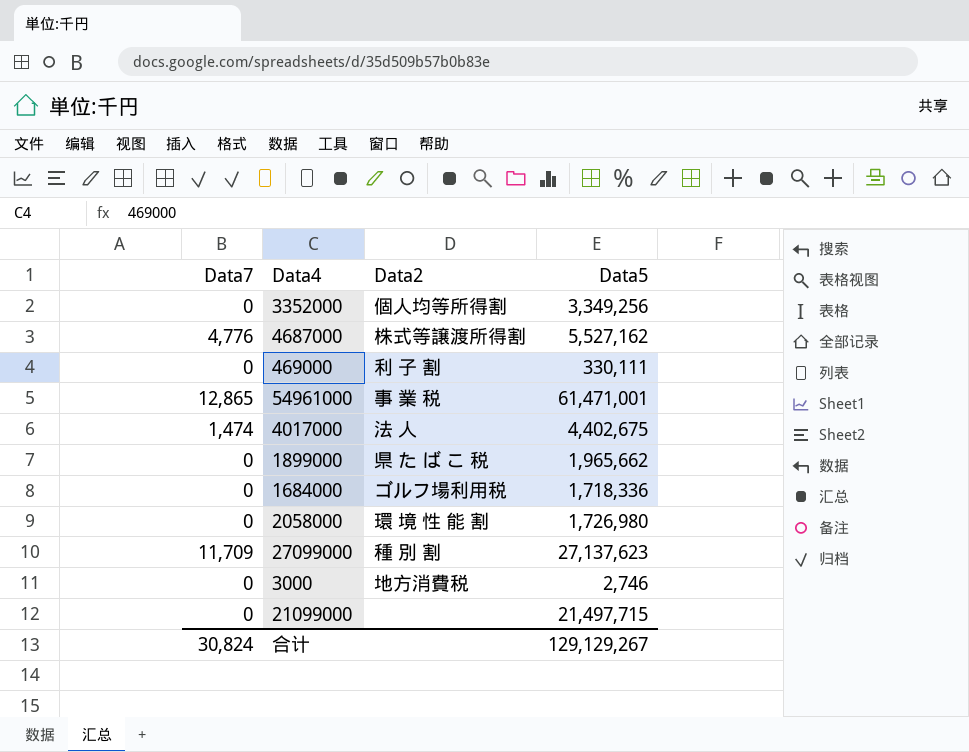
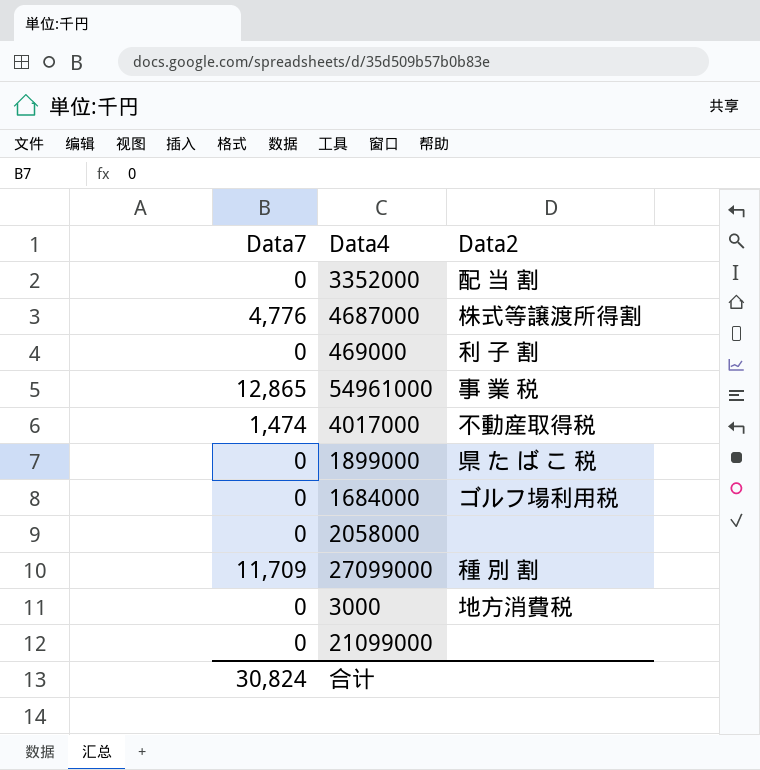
column Data5 | position: 4 -> none
3352000 | Data2: 個人均等所得割 -> 配 当 割
4017000 | Data2: 法 人 -> 不動産取得税
2058000 | Data2: 環 境 性 能 割 -> none

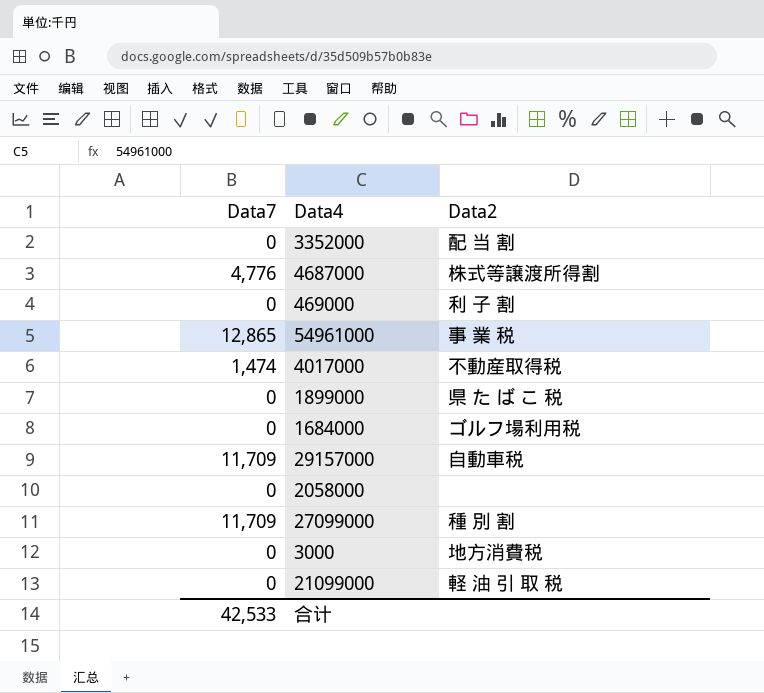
row 29157000: none -> 11,709 | 自動車税
21099000 | Data2: none -> 軽 油 引 取 税
合计 | Data7: 30,824 -> 42,533

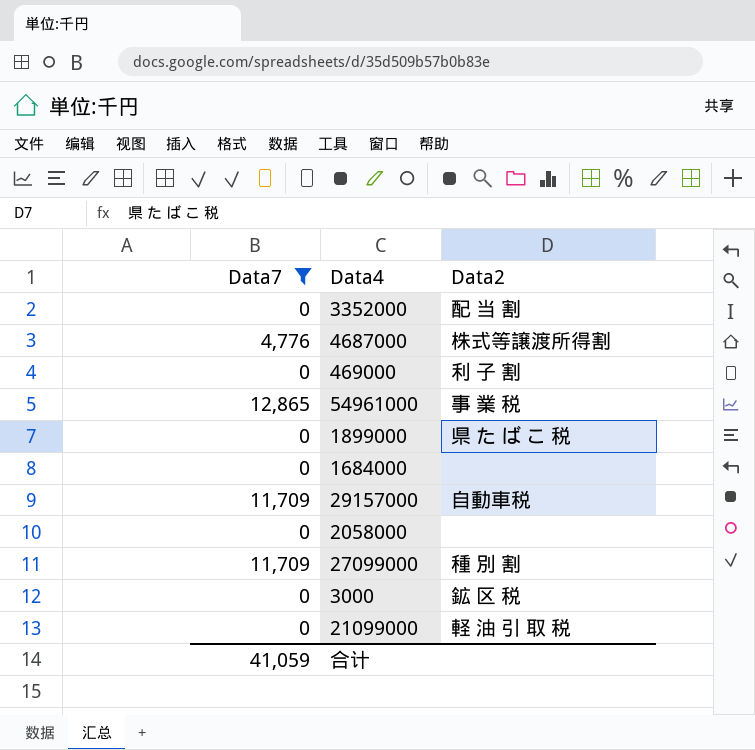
filter: none -> Data7 != 1,474
1684000 | Data2: ゴルフ場利用税 -> none
3000 | Data2: 地方消費税 -> 鉱 区 税
合计 | Data7: 42,533 -> 41,059

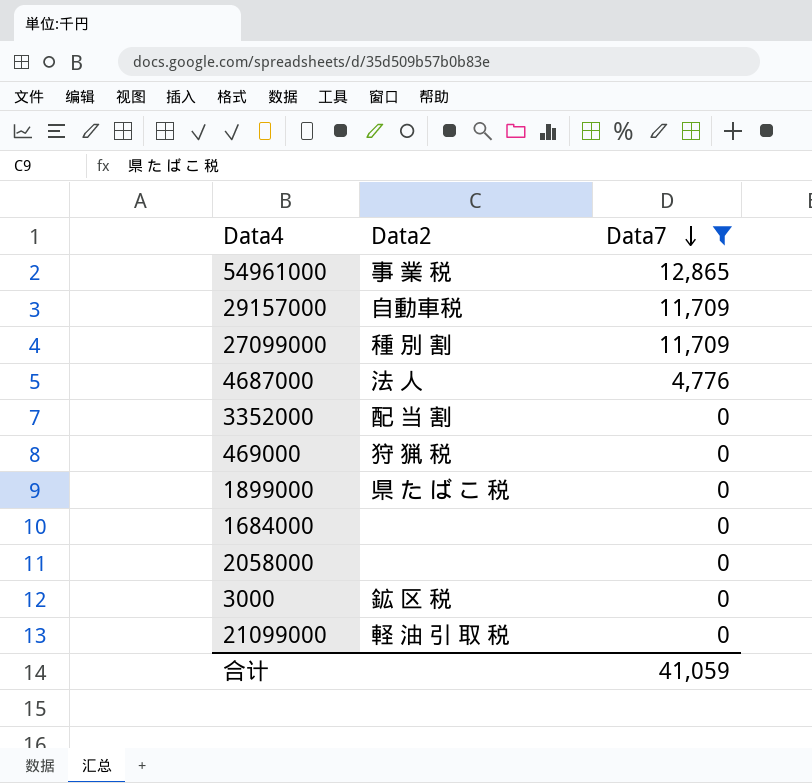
row order: none -> Data7 descending
column Data7 | position: 1 -> 3
4687000 | Data2: 株式等譲渡所得割 -> 法 人
469000 | Data2: 利 子 割 -> 狩 猟 税

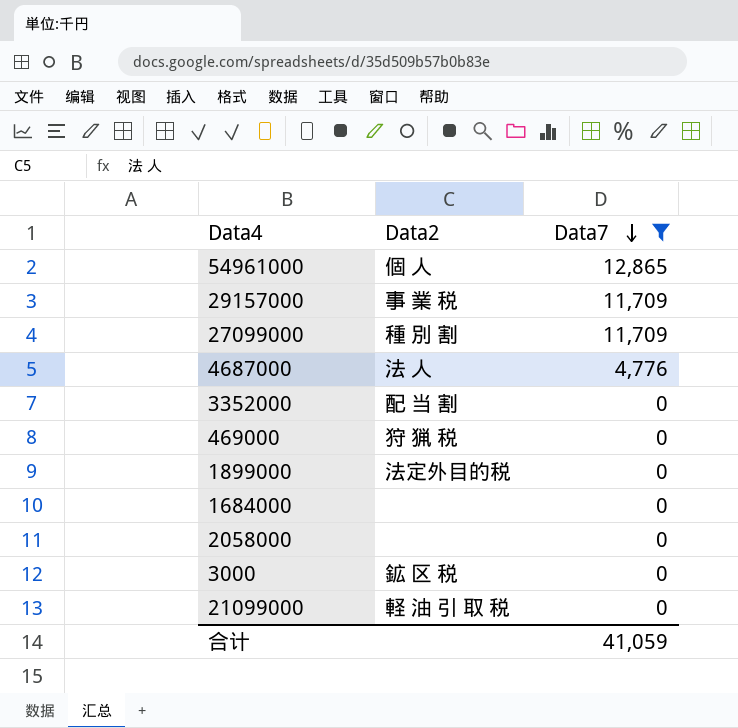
54961000 | Data2: 事 業 税 -> 個 人
29157000 | Data2: 自動車税 -> 事 業 税
1899000 | Data2: 県 た ば こ 税 -> 法定外目的税

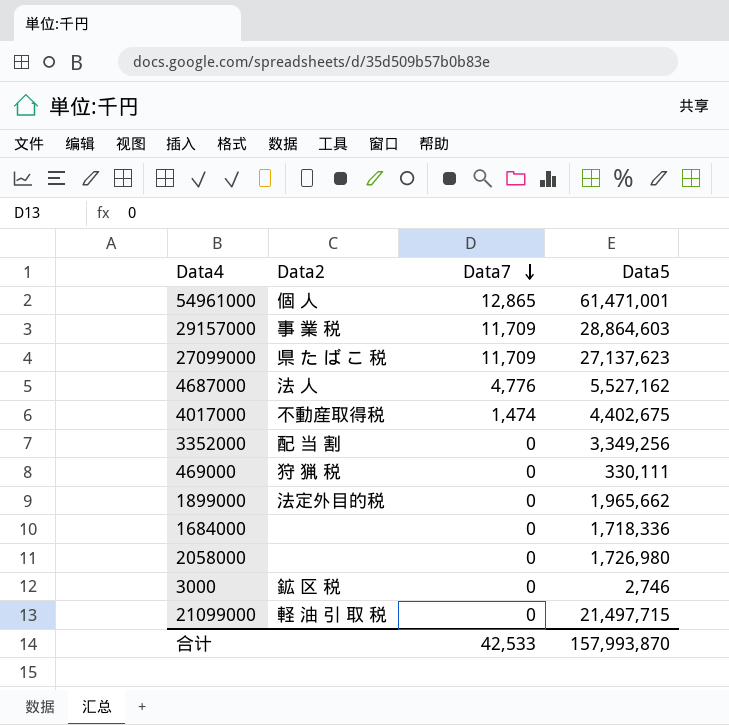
filter: Data7 != 1,474 -> none
column Data5 | position: none -> 4
27099000 | Data2: 種 別 割 -> 県 た ば こ 税
合计 | Data7: 41,059 -> 42,533

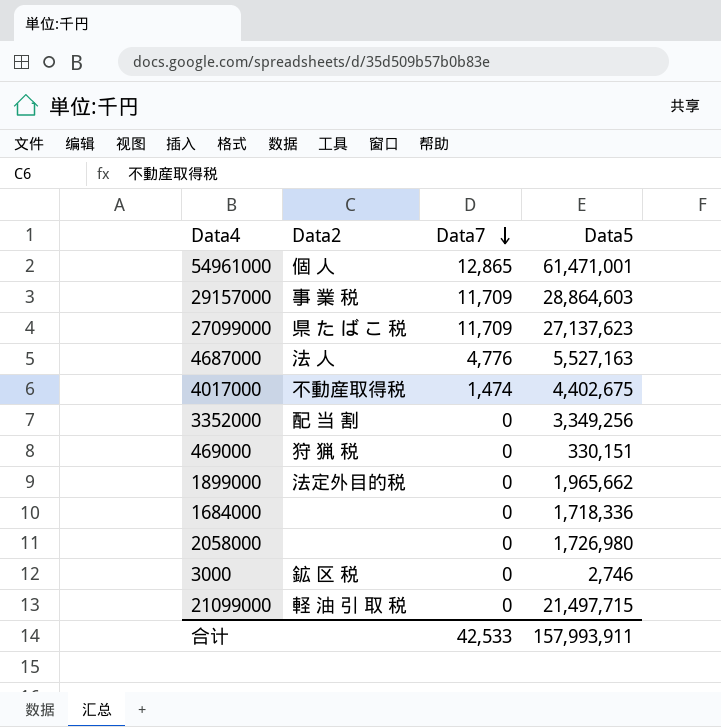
4687000 | Data5: 5,527,162 -> 5,527,163
469000 | Data5: 330,111 -> 330,151
合计 | Data5: 157,993,870 -> 157,993,911

